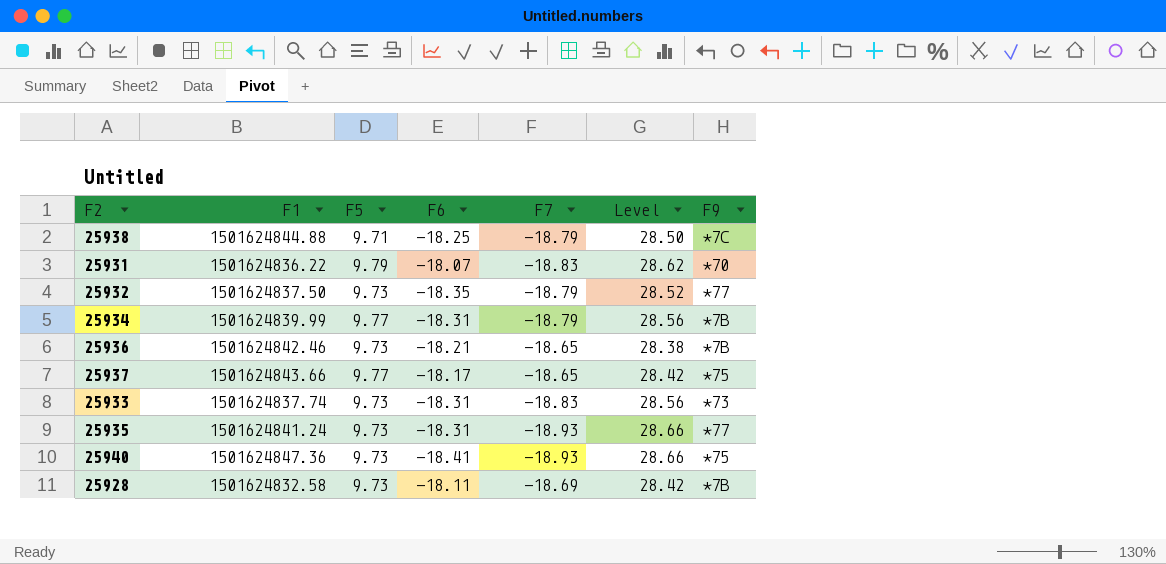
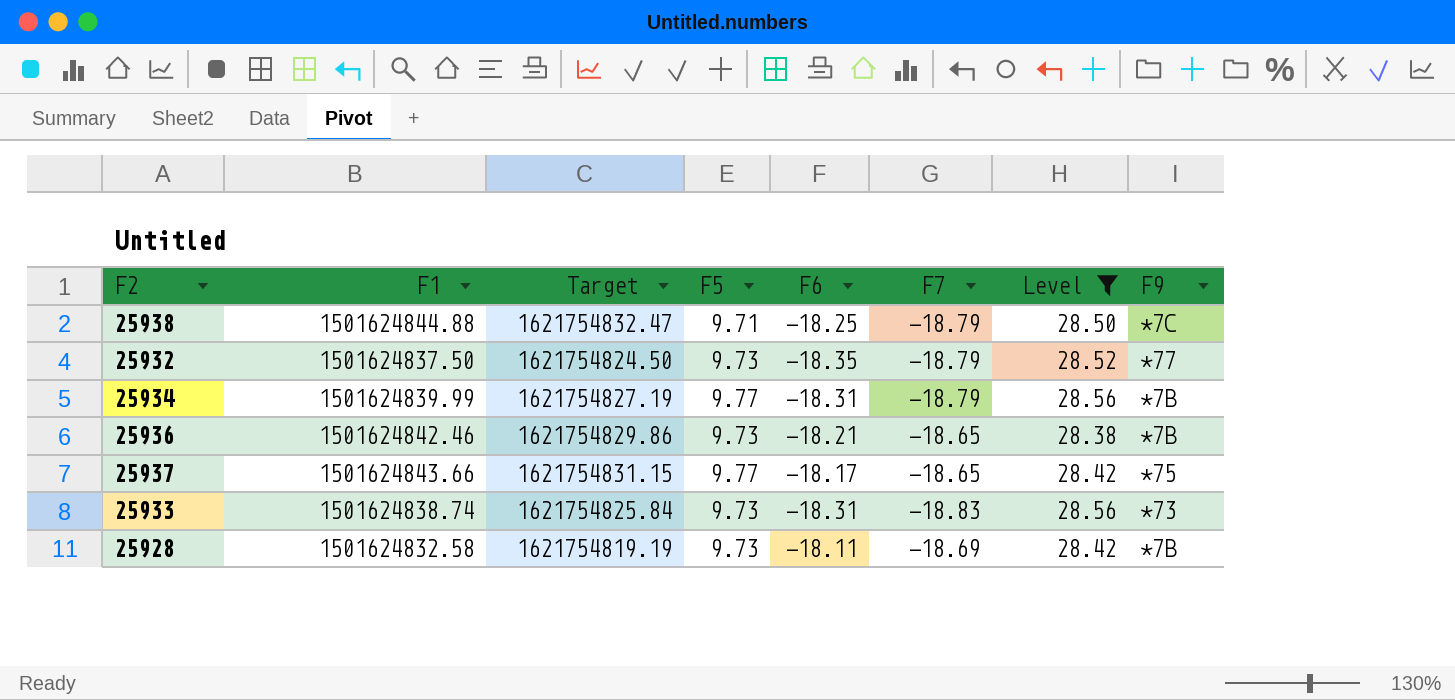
filter: none -> Level <= 28.56
column Target | formula: none -> [F1] * 1.08
25933 | F1: 1501624837.74 -> 1501624838.74

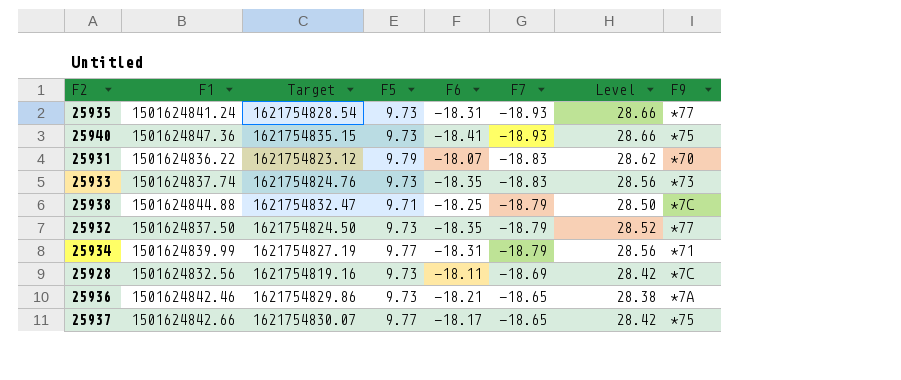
filter: Level <= 28.56 -> none
row order: none -> F7 ascending
25933 | F1: 1501624838.74 -> 1501624837.74
25933 | Target: 1621754825.84 -> 1621754824.76
25933 | F6: -18.31 -> -18.35
25934 | F9: *7B -> *71
25928 | F1: 1501624832.58 -> 1501624832.56
25928 | Target: 1621754819.19 -> 1621754819.16
25928 | F9: *7B -> *7C
25936 | F9: *7B -> *7A
25937 | F1: 1501624843.66 -> 1501624842.66
25937 | Target: 1621754831.15 -> 1621754830.07

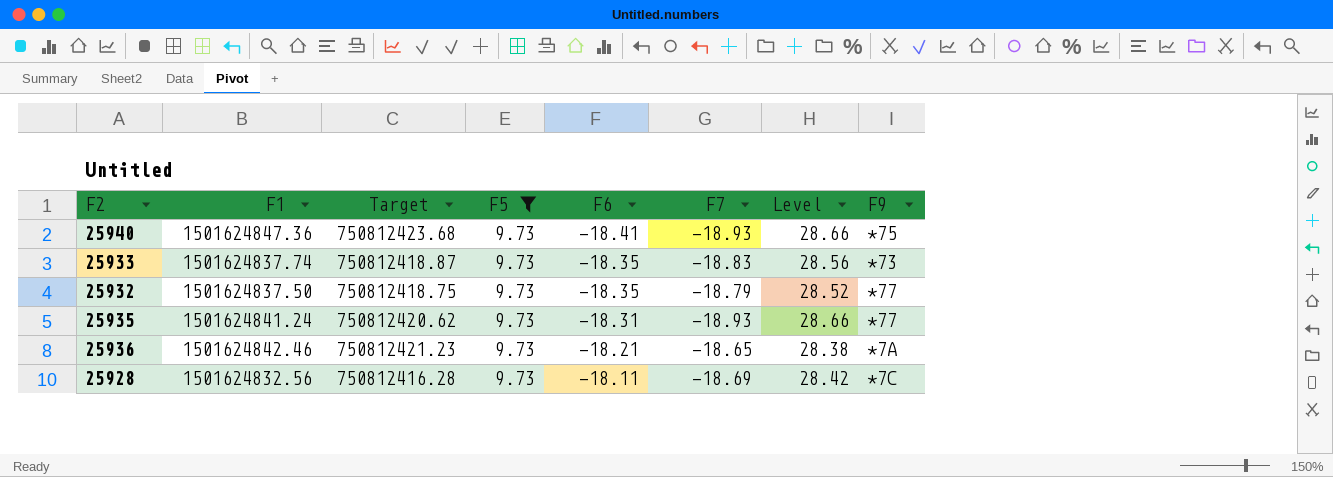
filter: none -> F5 = 9.73
row order: F7 ascending -> F6 ascending
column Target | formula: [F1] * 1.08 -> [F1] * 0.5

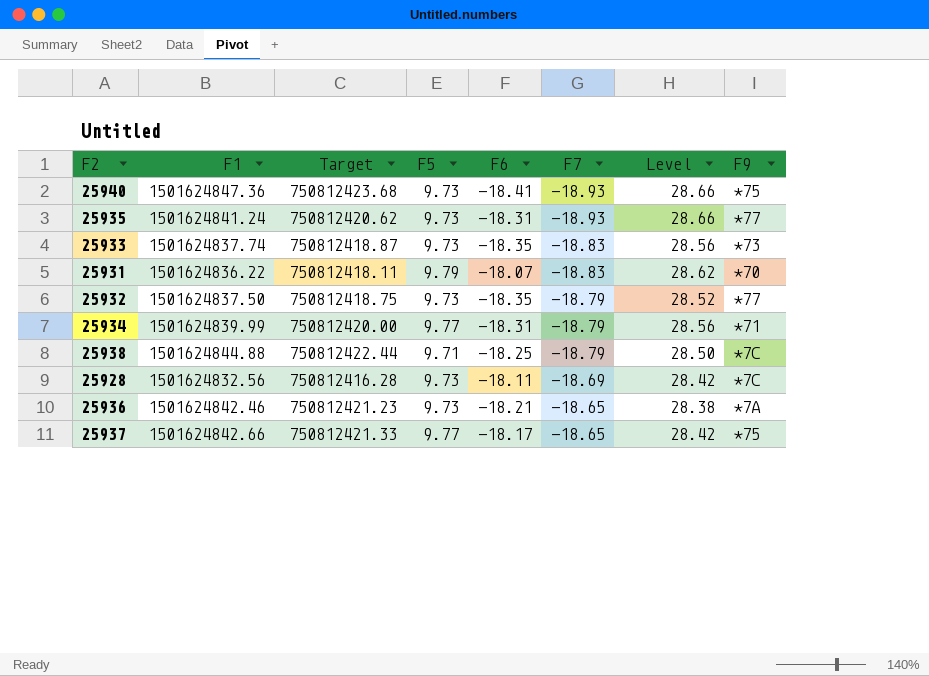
filter: F5 = 9.73 -> none
row order: F6 ascending -> F7 ascending

